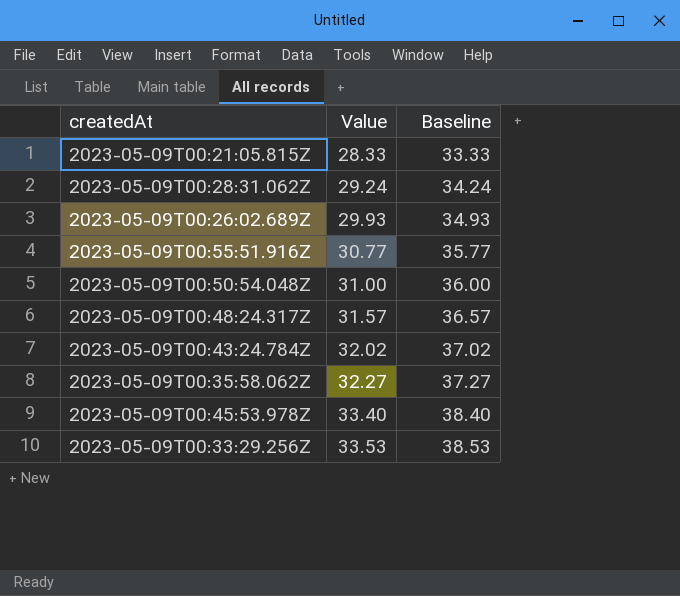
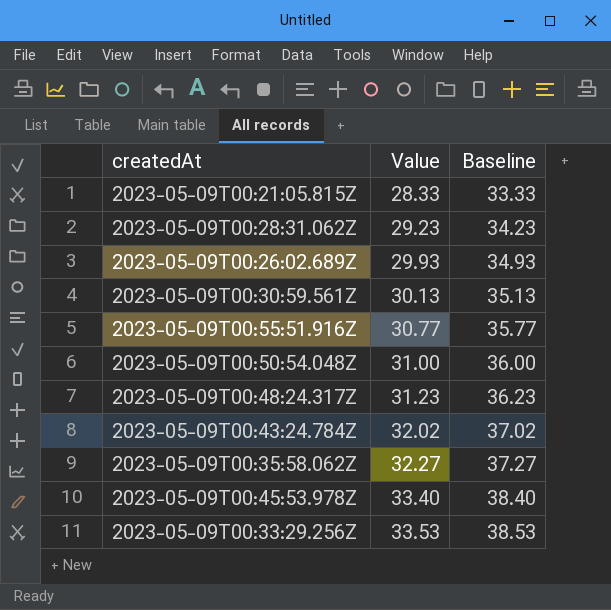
2023-05-09T00:28:31.062Z | Value: 29.24 -> 29.23
2023-05-09T00:28:31.062Z | Baseline: 34.24 -> 34.23
row 2023-05-09T00:30:59.561Z: none -> 30.13 | 35.13
2023-05-09T00:48:24.317Z | Value: 31.57 -> 31.23
2023-05-09T00:48:24.317Z | Baseline: 36.57 -> 36.23

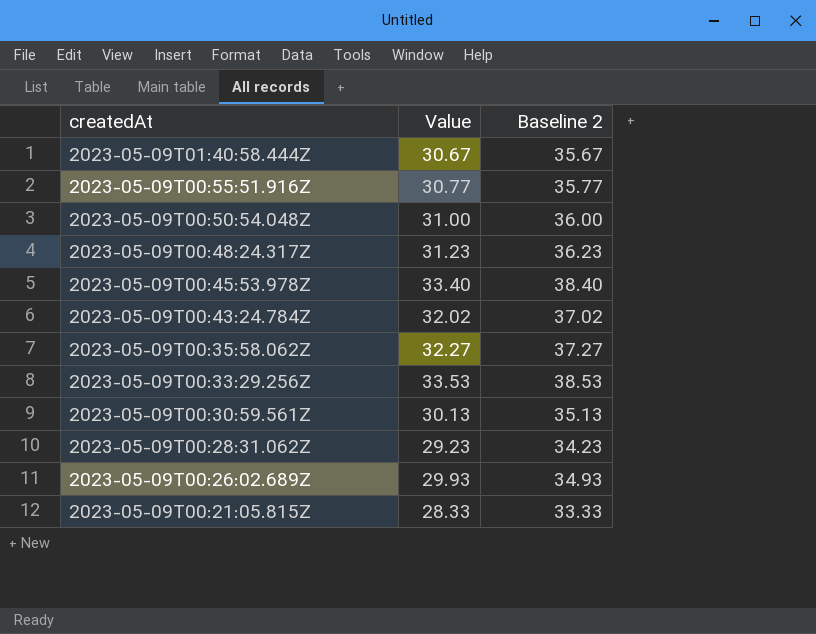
row order: Value ascending -> createdAt descending
column name: Baseline -> Baseline 2
row 2023-05-09T01:40:58.444Z: none -> 30.67 | 35.67

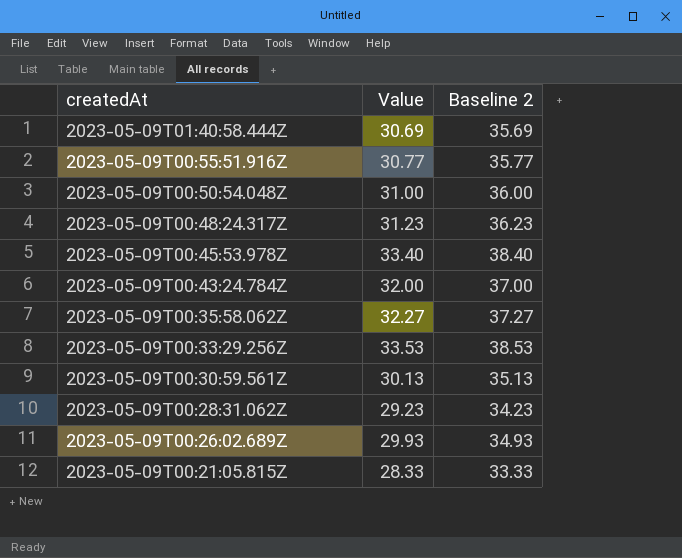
2023-05-09T01:40:58.444Z | Value: 30.67 -> 30.69
2023-05-09T01:40:58.444Z | Baseline 2: 35.67 -> 35.69
2023-05-09T00:43:24.784Z | Value: 32.02 -> 32.00
2023-05-09T00:43:24.784Z | Baseline 2: 37.02 -> 37.00

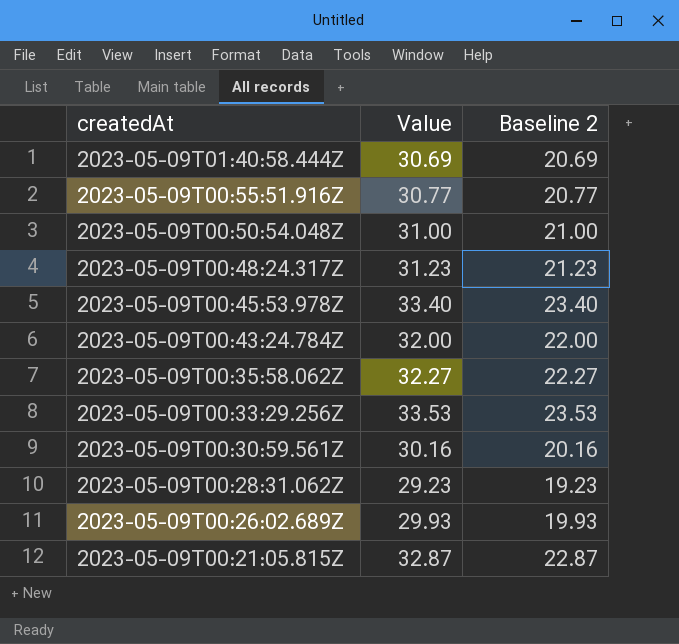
column Baseline 2 | formula: [Value] + 5 -> [Value] - 10
2023-05-09T00:30:59.561Z | Value: 30.13 -> 30.16
2023-05-09T00:21:05.815Z | Value: 28.33 -> 32.87

